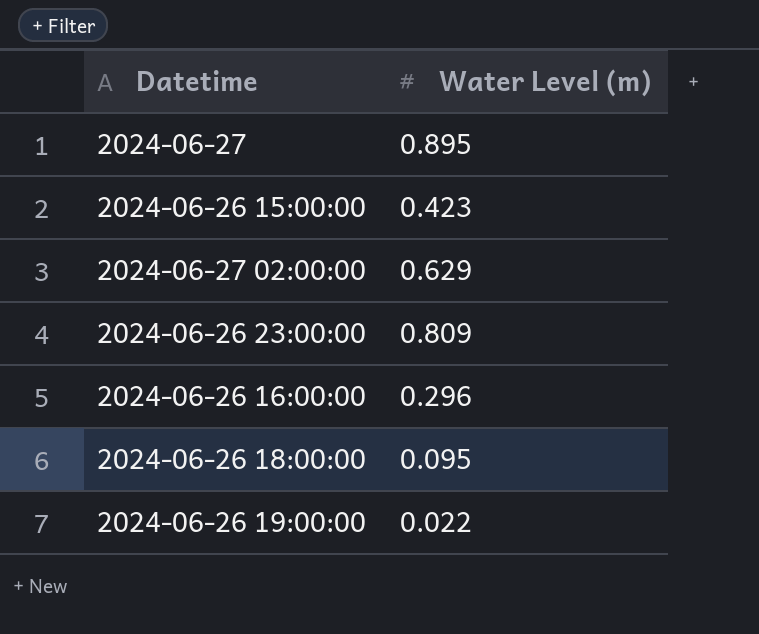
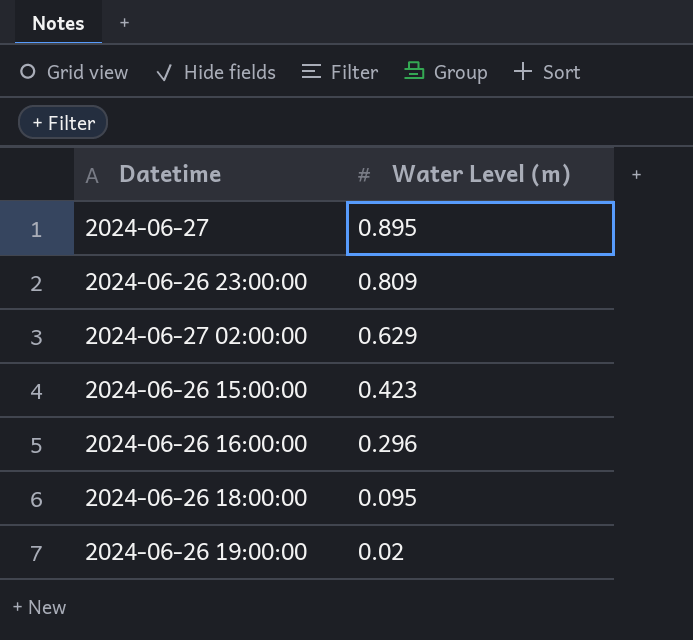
row order: none -> Water Level (m) descending
2024-06-26 19:00:00 | Water Level (m): 0.022 -> 0.02

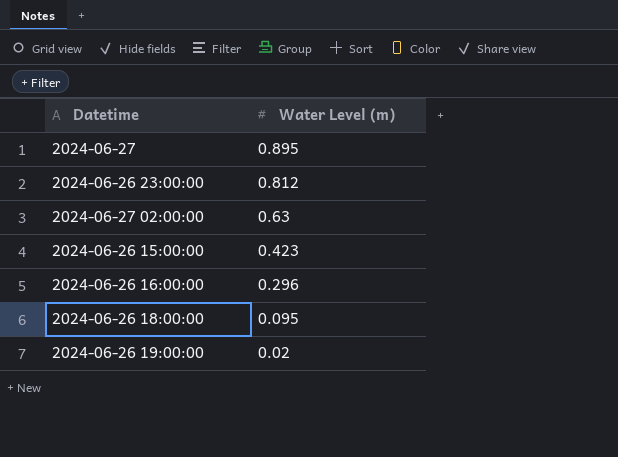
2024-06-26 23:00:00 | Water Level (m): 0.809 -> 0.812
2024-06-27 02:00:00 | Water Level (m): 0.629 -> 0.63

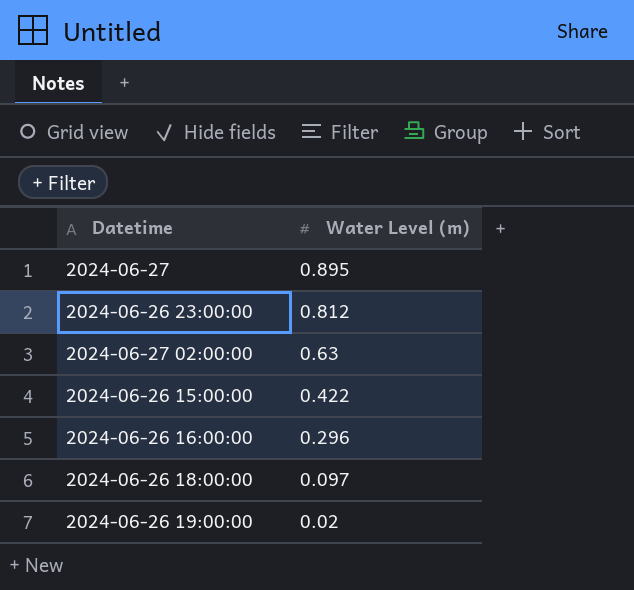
2024-06-26 15:00:00 | Water Level (m): 0.423 -> 0.422
2024-06-26 18:00:00 | Water Level (m): 0.095 -> 0.097

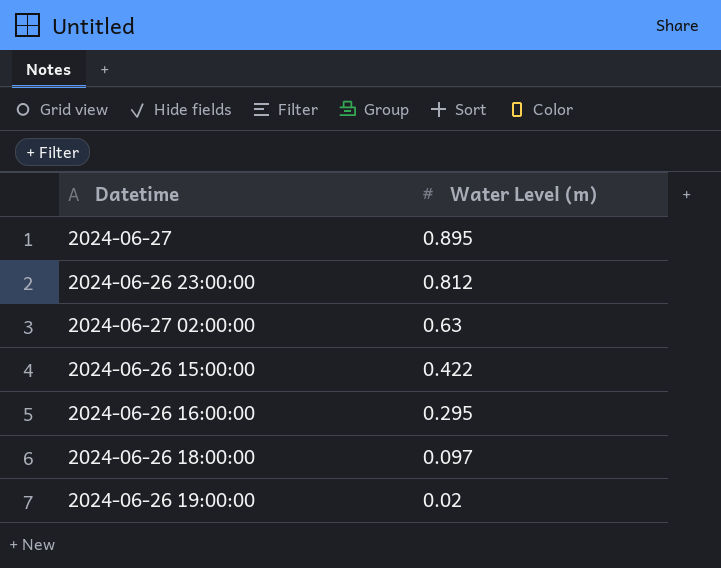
2024-06-26 16:00:00 | Water Level (m): 0.296 -> 0.295

